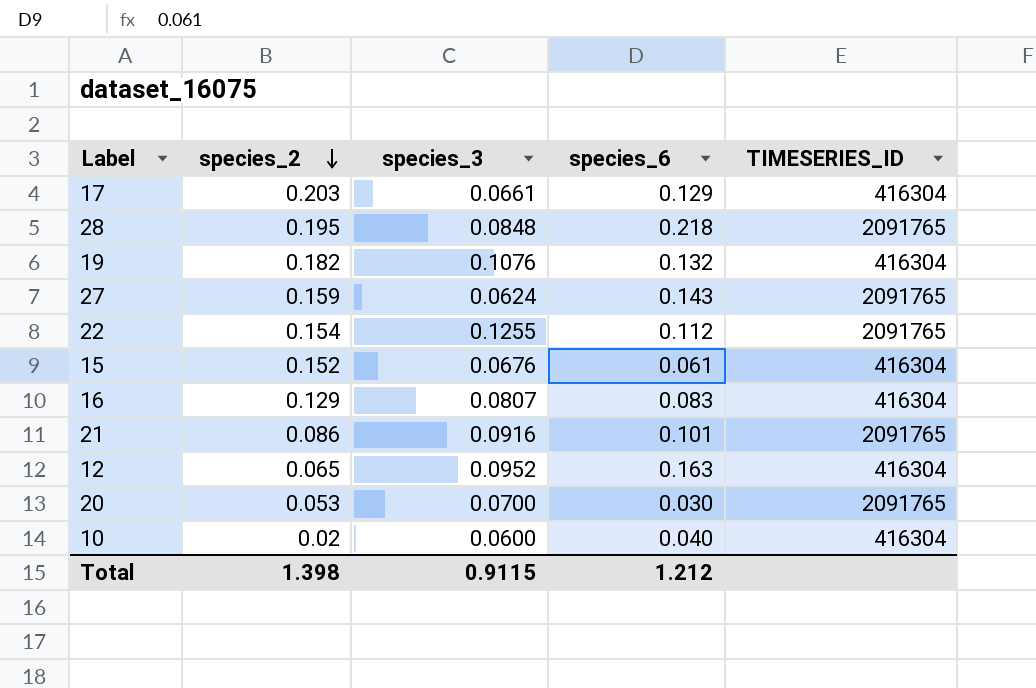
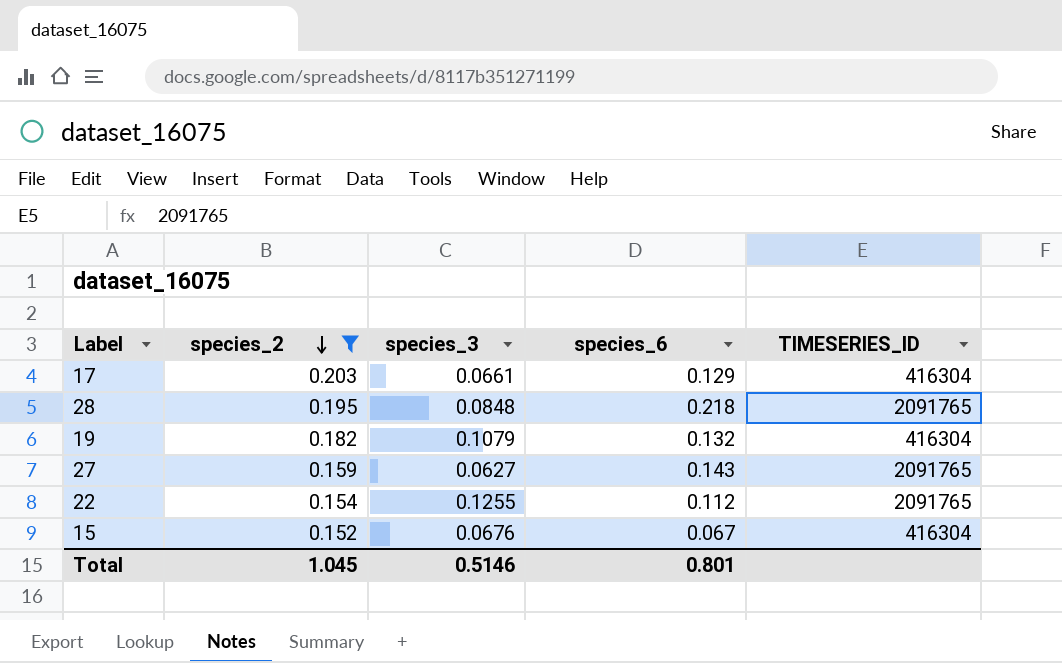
filter: none -> species_2 >= 0.152
19 | species_3: 0.1076 -> 0.1079
27 | species_3: 0.0624 -> 0.0627
15 | species_6: 0.061 -> 0.067
Total | species_2: 1.398 -> 1.045
Total | species_3: 0.9115 -> 0.5146
Total | species_6: 1.212 -> 0.801

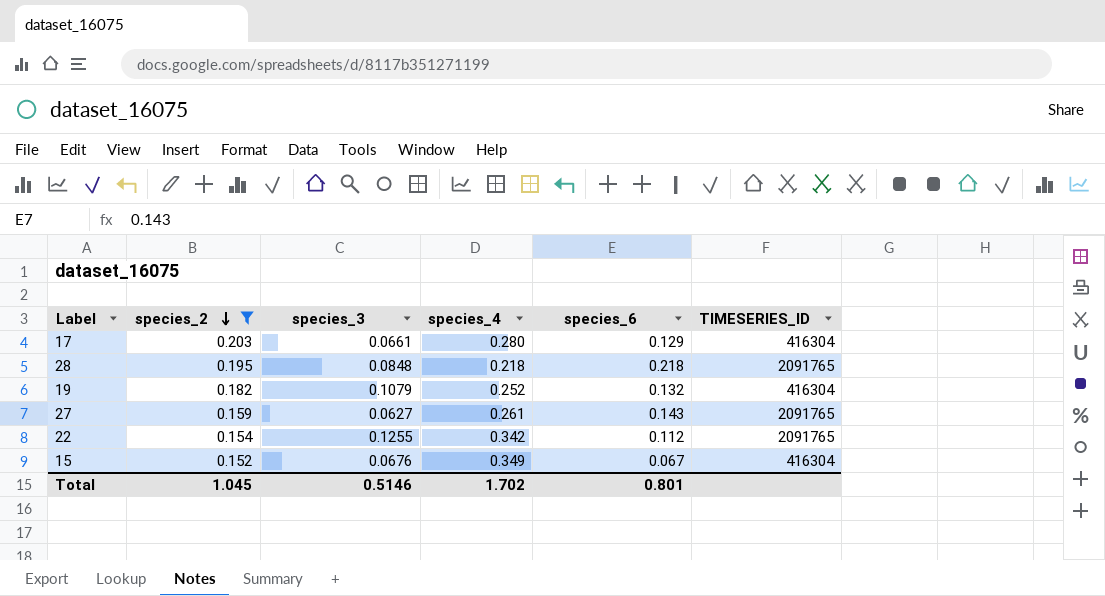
column species_4 | position: none -> 4

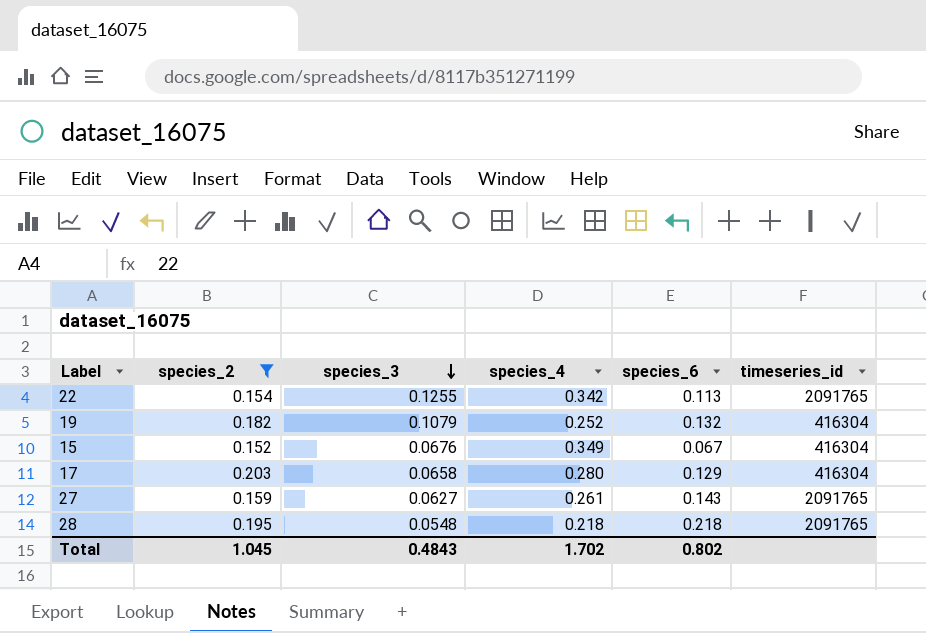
row order: species_2 descending -> species_3 descending
column name: TIMESERIES_ID -> timeseries_id
22 | species_6: 0.112 -> 0.113
17 | species_3: 0.0661 -> 0.0658
28 | species_3: 0.0848 -> 0.0548
Total | species_3: 0.5146 -> 0.4843
Total | species_6: 0.801 -> 0.802

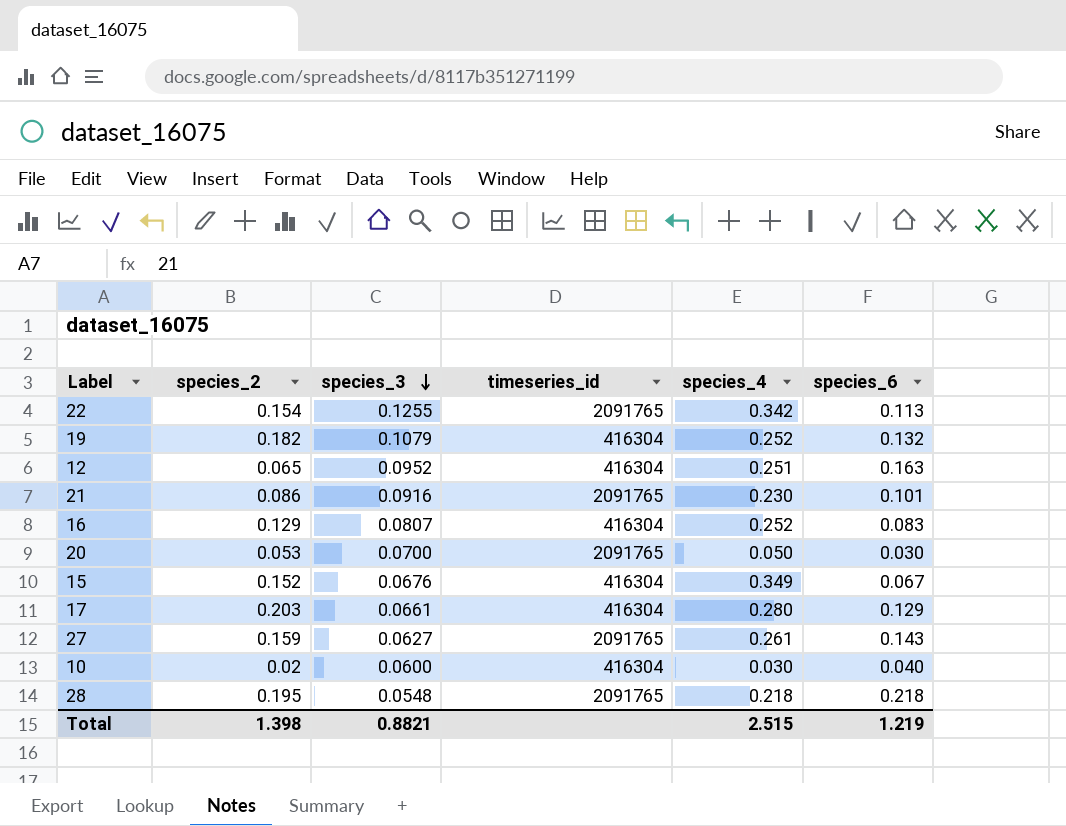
filter: species_2 >= 0.152 -> none
column timeseries_id | position: 6 -> 4
17 | species_3: 0.0658 -> 0.0661
Total | species_2: 1.045 -> 1.398
Total | species_3: 0.4843 -> 0.8821
Total | species_4: 1.702 -> 2.515
Total | species_6: 0.802 -> 1.219

